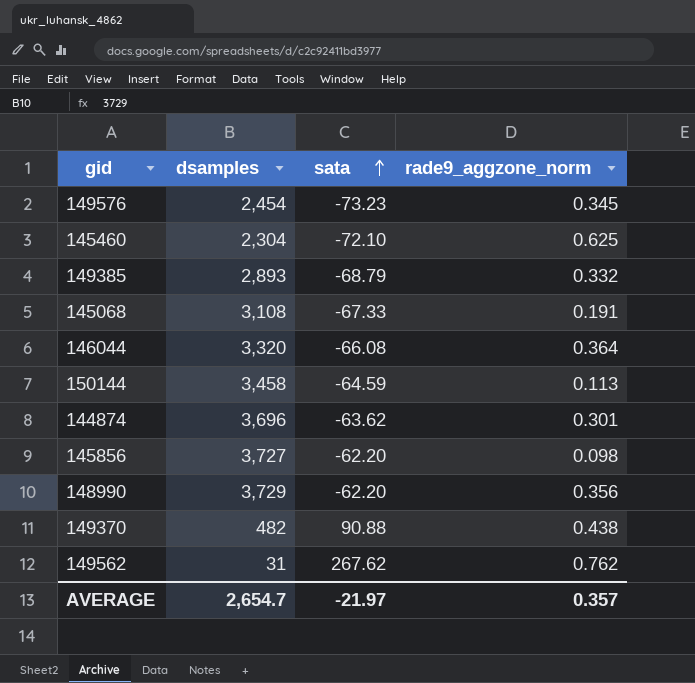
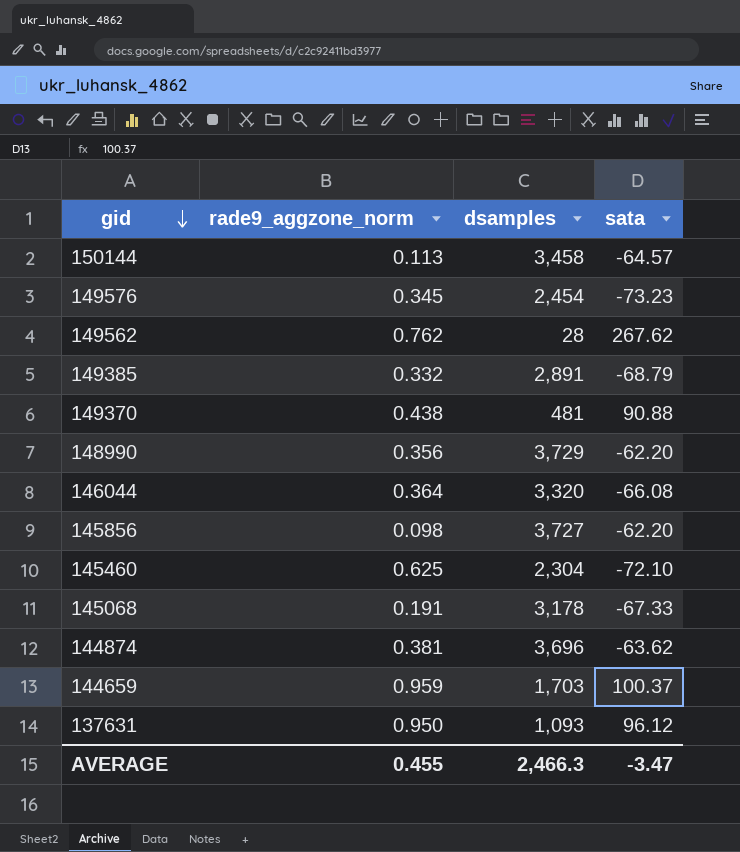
row order: sata ascending -> gid descending
column rade9_aggzone_norm | position: 4 -> 2
150144 | sata: -64.59 -> -64.57
149562 | dsamples: 31 -> 28
149385 | dsamples: 2,893 -> 2,891
149370 | dsamples: 482 -> 481
145068 | dsamples: 3,108 -> 3,178
144874 | rade9_aggzone_norm: 0.301 -> 0.381
row 144659: none -> 0.959 | 1,703 | 100.37
row 137631: none -> 0.950 | 1,093 | 96.12
AVERAGE | rade9_aggzone_norm: 0.357 -> 0.455
AVERAGE | dsamples: 2,654.7 -> 2,466.3
AVERAGE | sata: -21.97 -> -3.47

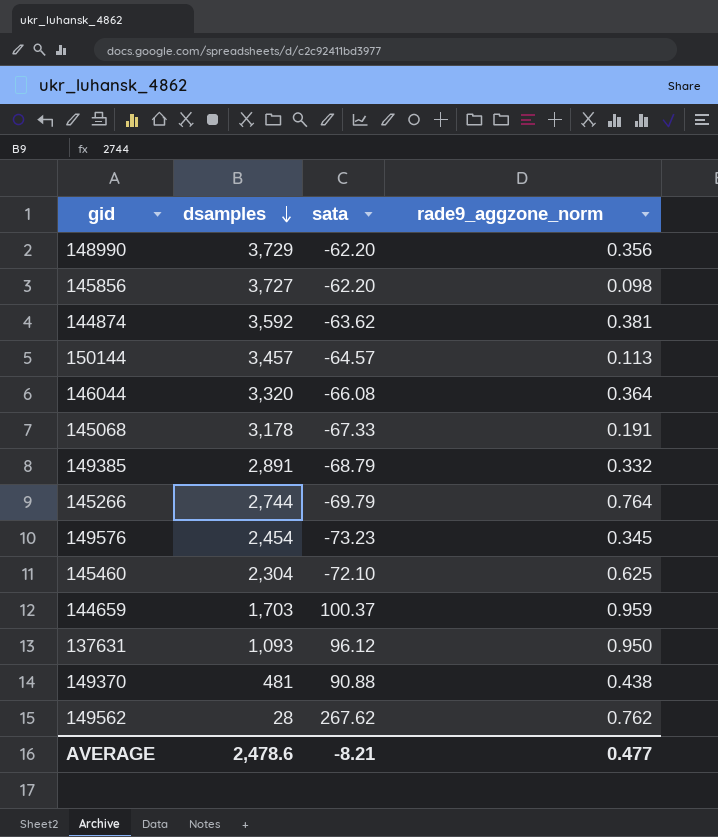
row order: gid descending -> dsamples descending
column rade9_aggzone_norm | position: 2 -> 4
144874 | dsamples: 3,696 -> 3,592
150144 | dsamples: 3,458 -> 3,457
row 145266: none -> 2,744 | -69.79 | 0.764
AVERAGE | dsamples: 2,466.3 -> 2,478.6
AVERAGE | sata: -3.47 -> -8.21
AVERAGE | rade9_aggzone_norm: 0.455 -> 0.477

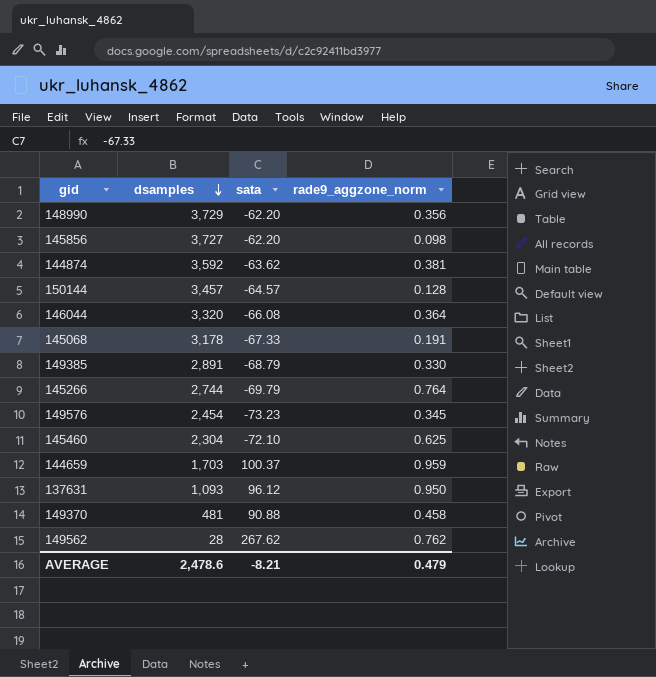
150144 | rade9_aggzone_norm: 0.113 -> 0.128
149385 | rade9_aggzone_norm: 0.332 -> 0.330
149370 | rade9_aggzone_norm: 0.438 -> 0.458
AVERAGE | rade9_aggzone_norm: 0.477 -> 0.479

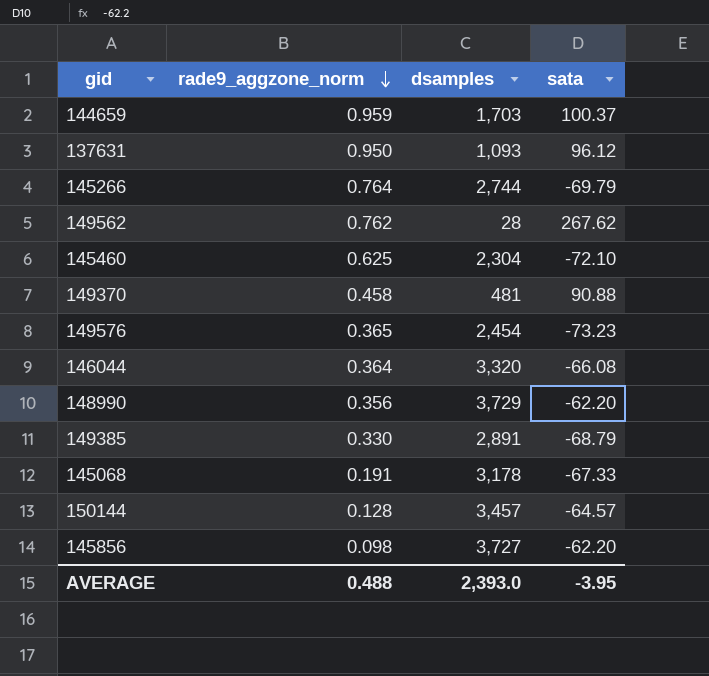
row order: dsamples descending -> rade9_aggzone_norm descending
column rade9_aggzone_norm | position: 4 -> 2
row 144874: 3,592 | -63.62 | 0.381 -> none
149576 | rade9_aggzone_norm: 0.345 -> 0.365
AVERAGE | rade9_aggzone_norm: 0.479 -> 0.488
AVERAGE | dsamples: 2,478.6 -> 2,393.0
AVERAGE | sata: -8.21 -> -3.95

